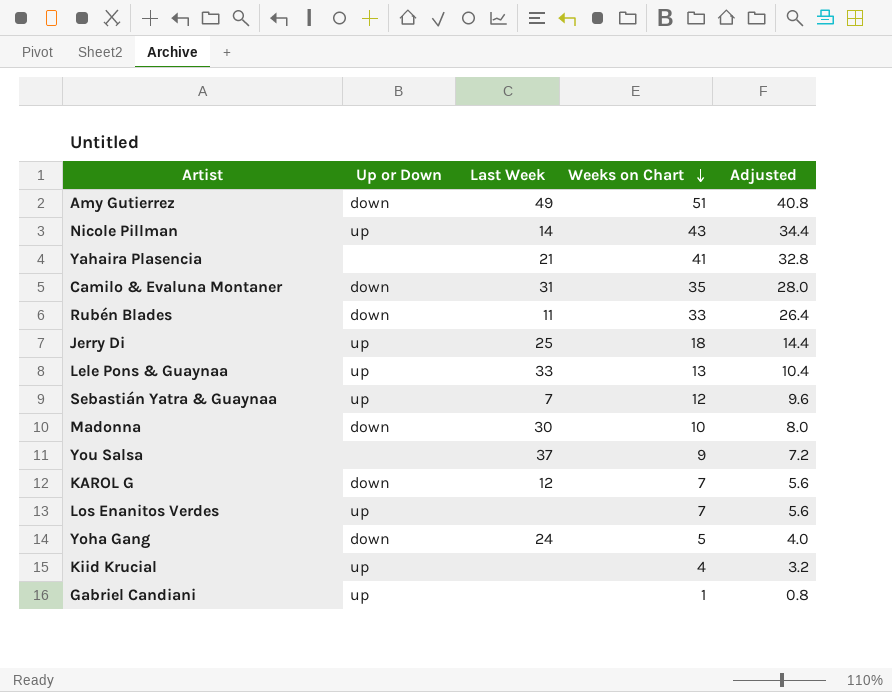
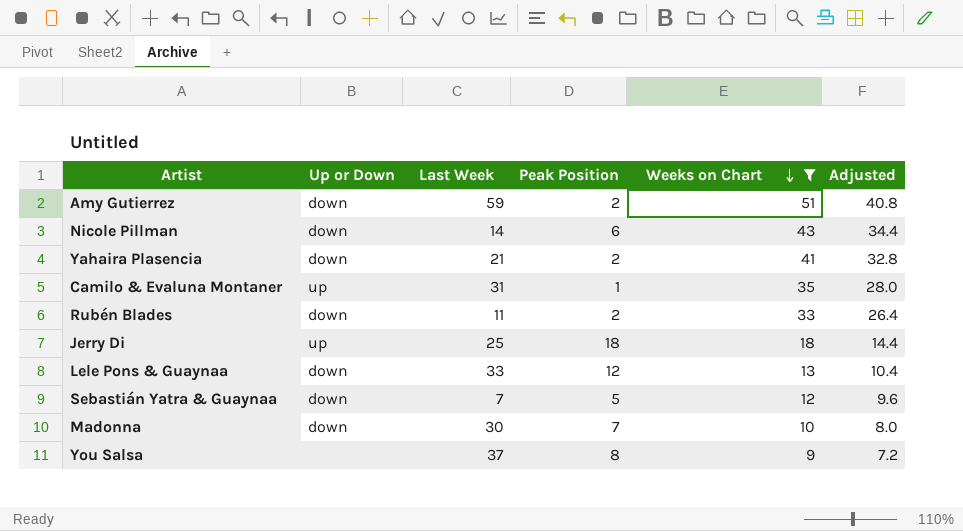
filter: none -> Weeks on Chart >= 9
column Peak Position | position: none -> 4
Amy Gutierrez | Last Week: 49 -> 59
Nicole Pillman | Up or Down: up -> down
Yahaira Plasencia | Up or Down: none -> down
Camilo & Evaluna Montaner | Up or Down: down -> up
Lele Pons & Guaynaa | Up or Down: up -> down
Sebastián Yatra & Guaynaa | Up or Down: up -> down

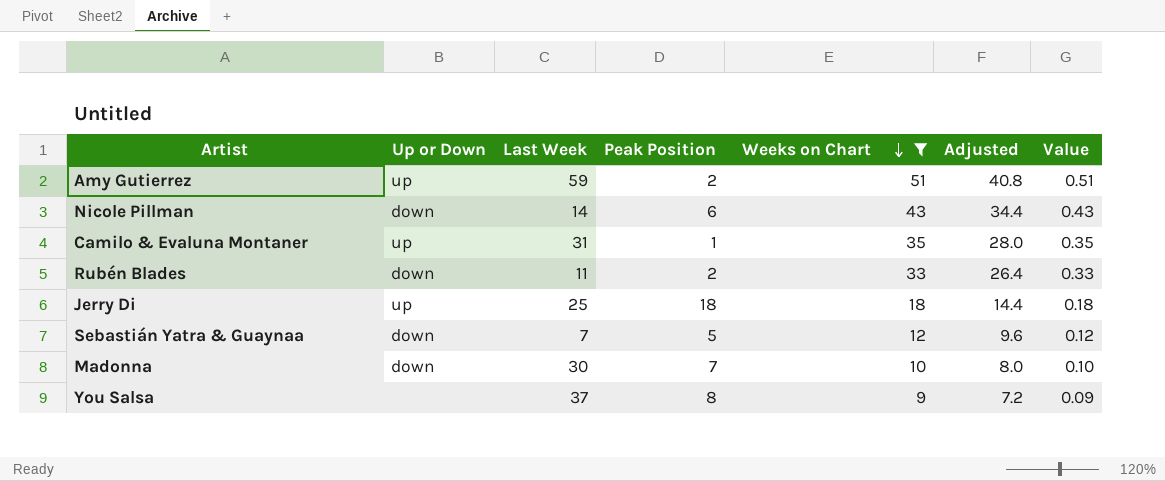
column Value | formula: none -> [Weeks on Chart] * 0.01
row Yahaira Plasencia: down | 21 | 2 | 41 | 32.8 -> none
row Lele Pons & Guaynaa: down | 33 | 12 | 13 | 10.4 -> none
Amy Gutierrez | Up or Down: down -> up

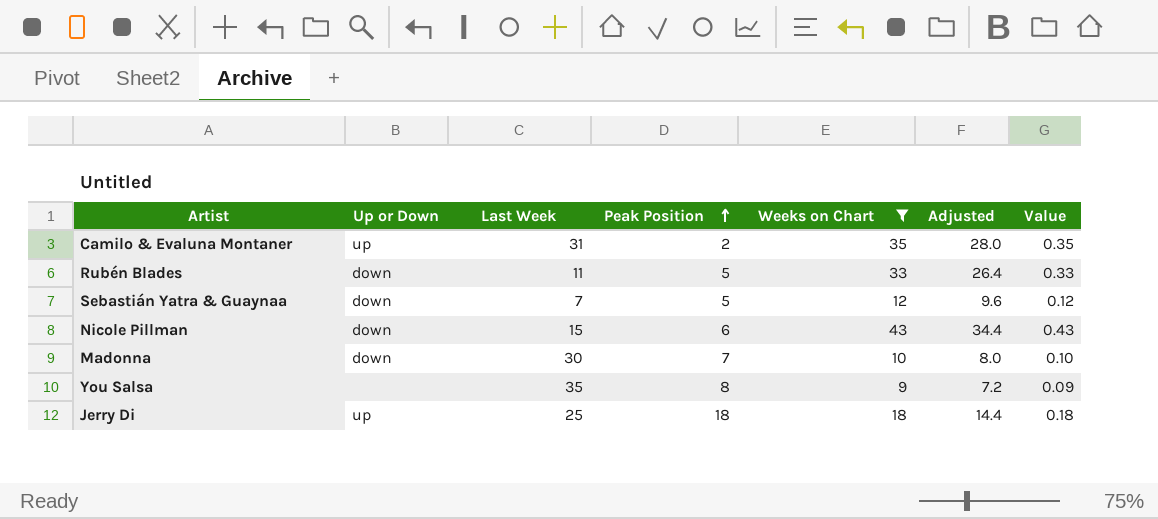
row order: Weeks on Chart descending -> Peak Position ascending
row Amy Gutierrez: up | 59 | 2 | 51 | 40.8 | 0.51 -> none
Camilo & Evaluna Montaner | Peak Position: 1 -> 2
Rubén Blades | Peak Position: 2 -> 5
Nicole Pillman | Last Week: 14 -> 15
You Salsa | Last Week: 37 -> 35

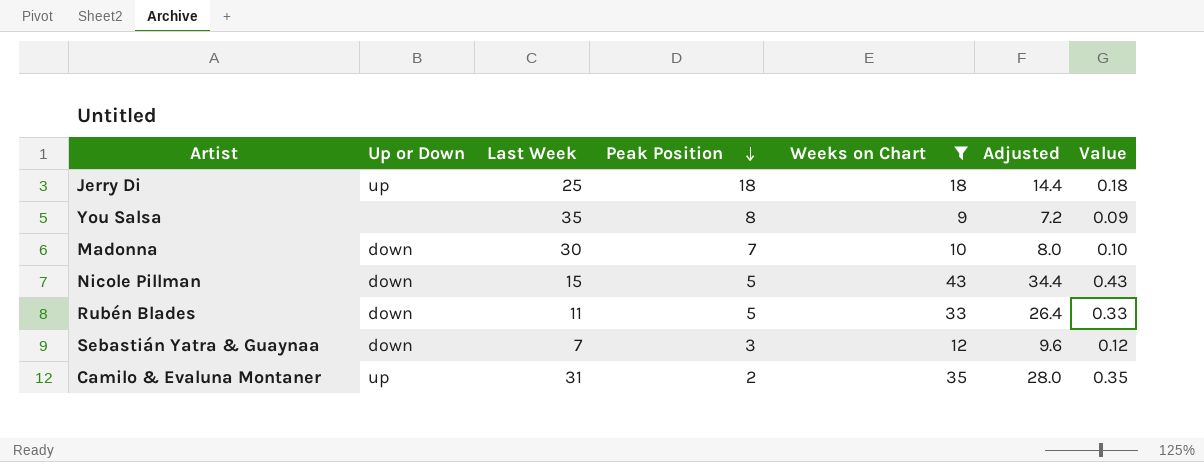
row order: Peak Position ascending -> Peak Position descending
Nicole Pillman | Peak Position: 6 -> 5
Sebastián Yatra & Guaynaa | Peak Position: 5 -> 3

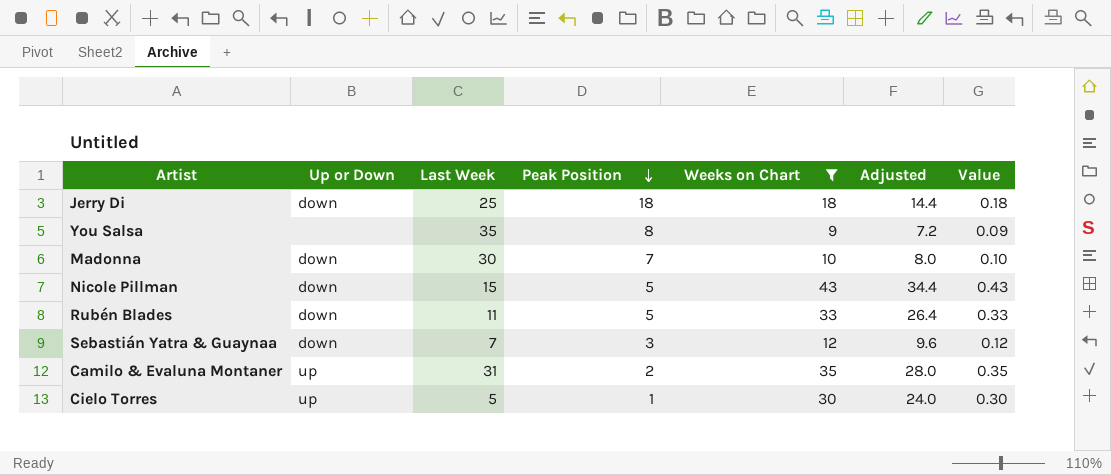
Jerry Di | Up or Down: up -> down
row Cielo Torres: none -> up | 5 | 1 | 30 | 24.0 | 0.30

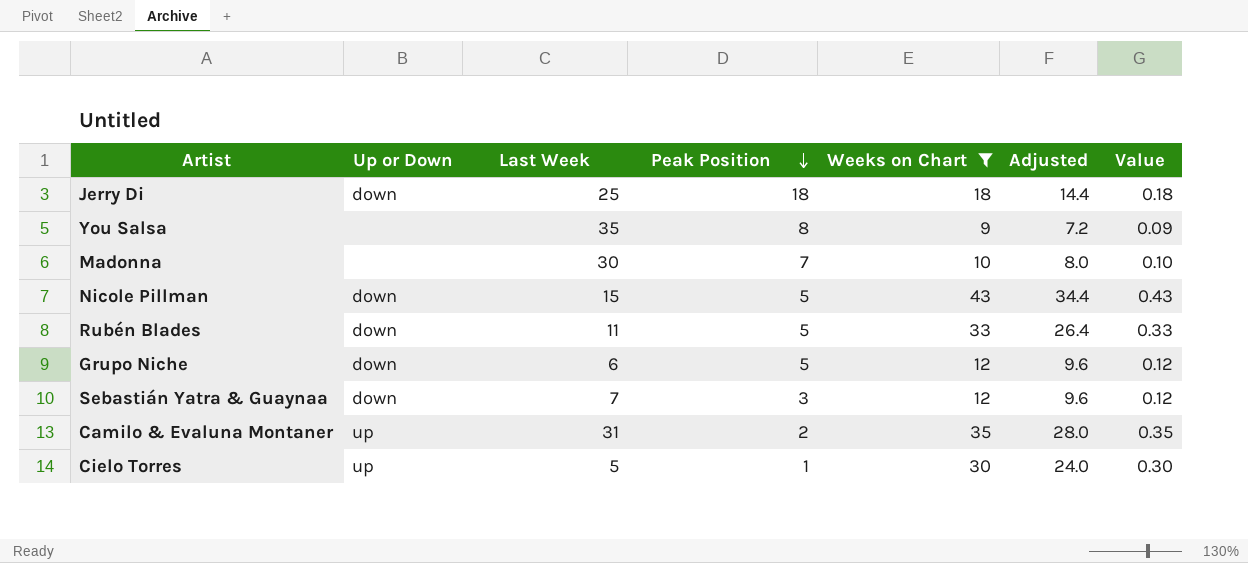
Madonna | Up or Down: down -> none
row Grupo Niche: none -> down | 6 | 5 | 12 | 9.6 | 0.12

